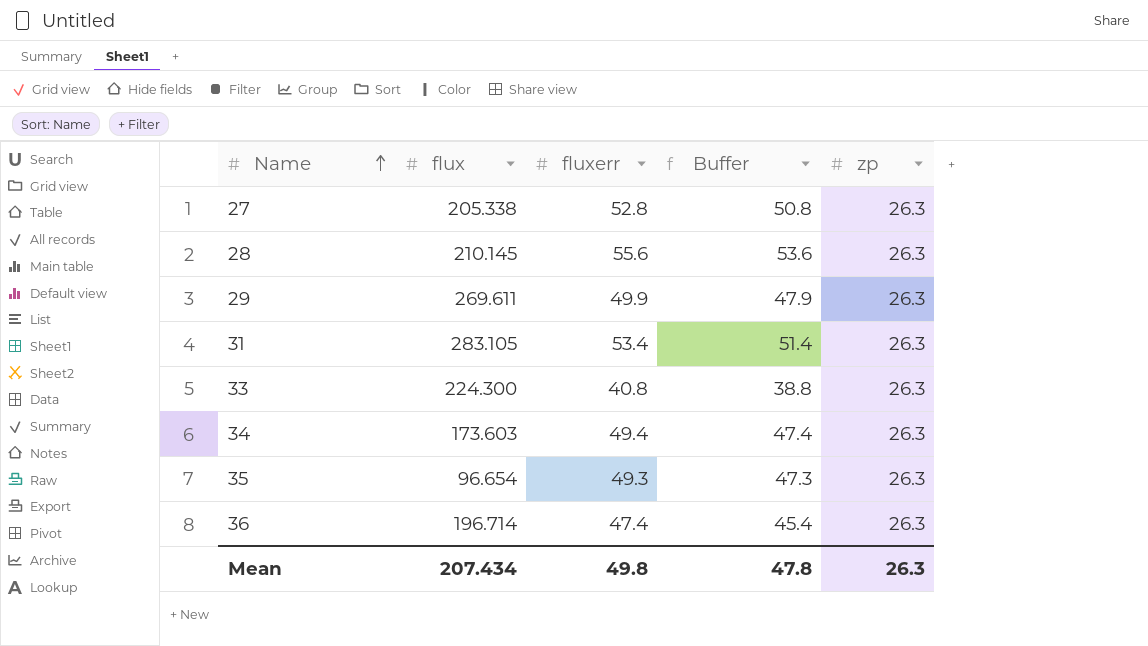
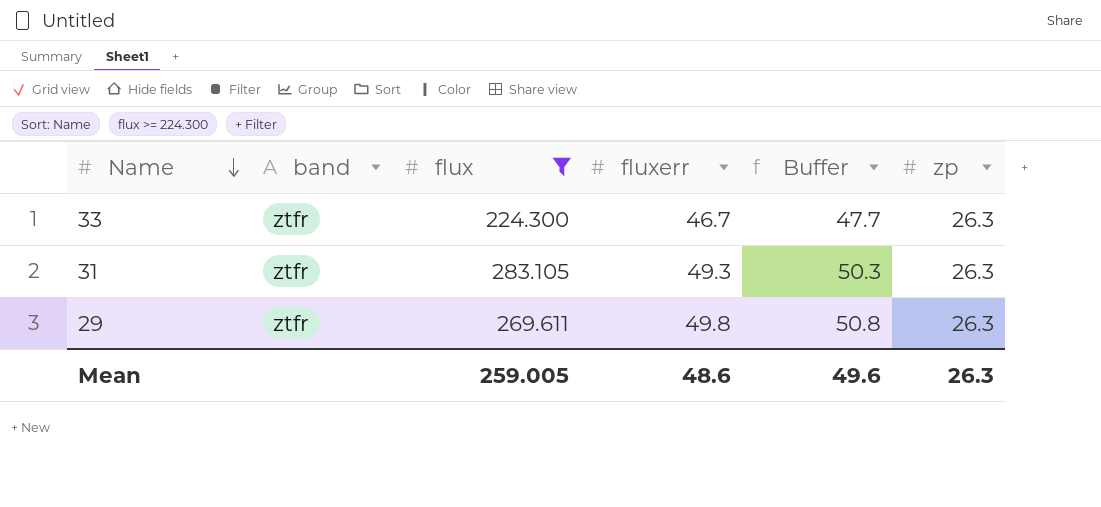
filter: none -> flux >= 224.300
row order: Name ascending -> Name descending
column band | position: none -> 2
column Buffer | formula: [fluxerr] - 2 -> [fluxerr] + 1
33 | fluxerr: 40.8 -> 46.7
31 | fluxerr: 53.4 -> 49.3
29 | fluxerr: 49.9 -> 49.8
Mean | flux: 207.434 -> 259.005
Mean | fluxerr: 49.8 -> 48.6
Mean | Buffer: 47.8 -> 49.6

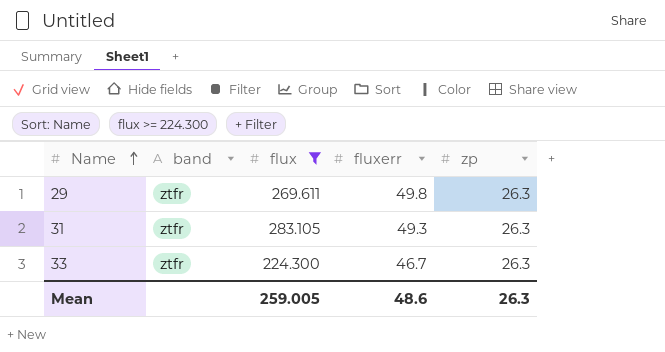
row order: Name descending -> Name ascending
column Buffer | formula: [fluxerr] + 1 -> none

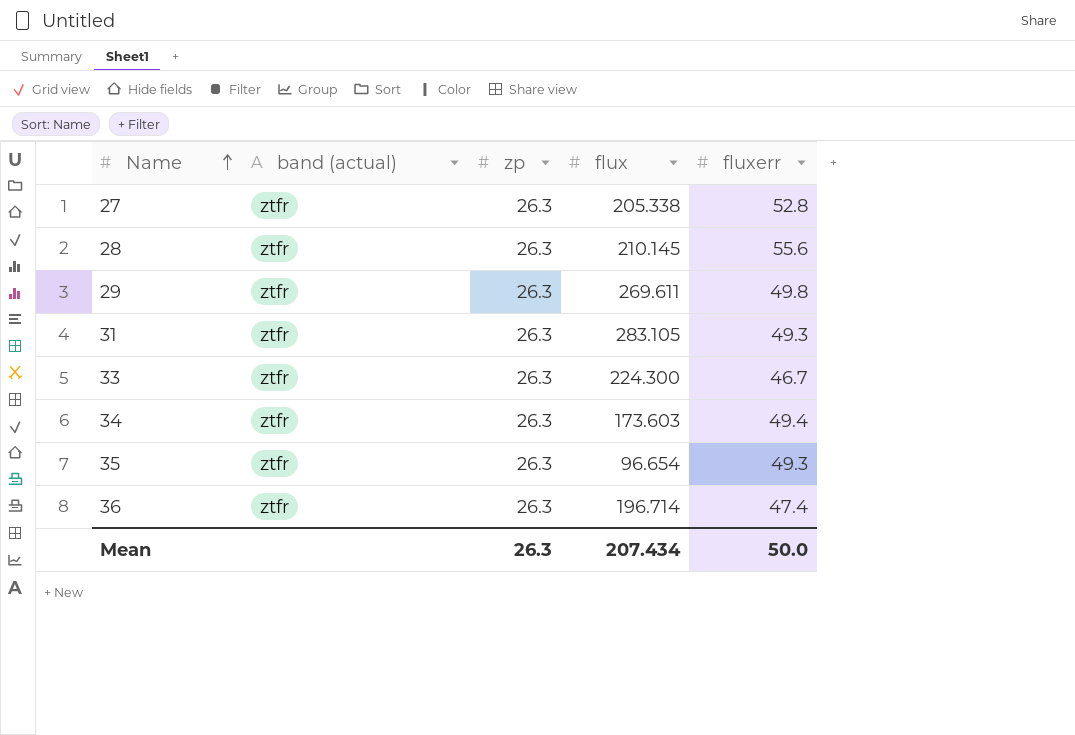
filter: flux >= 224.300 -> none
column name: band -> band (actual)
column zp | position: 5 -> 3
Mean | flux: 259.005 -> 207.434
Mean | fluxerr: 48.6 -> 50.0

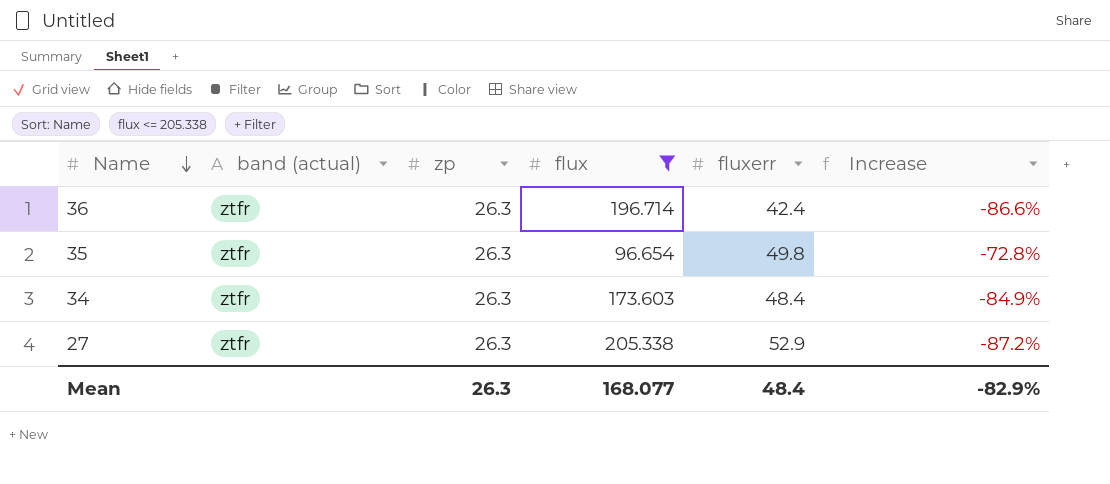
filter: none -> flux <= 205.338
row order: Name ascending -> Name descending
column Increase | formula: none -> ([zp] - [flux]) / [flux]
36 | fluxerr: 47.4 -> 42.4
35 | fluxerr: 49.3 -> 49.8
34 | fluxerr: 49.4 -> 48.4
27 | fluxerr: 52.8 -> 52.9
Mean | flux: 207.434 -> 168.077
Mean | fluxerr: 50.0 -> 48.4

